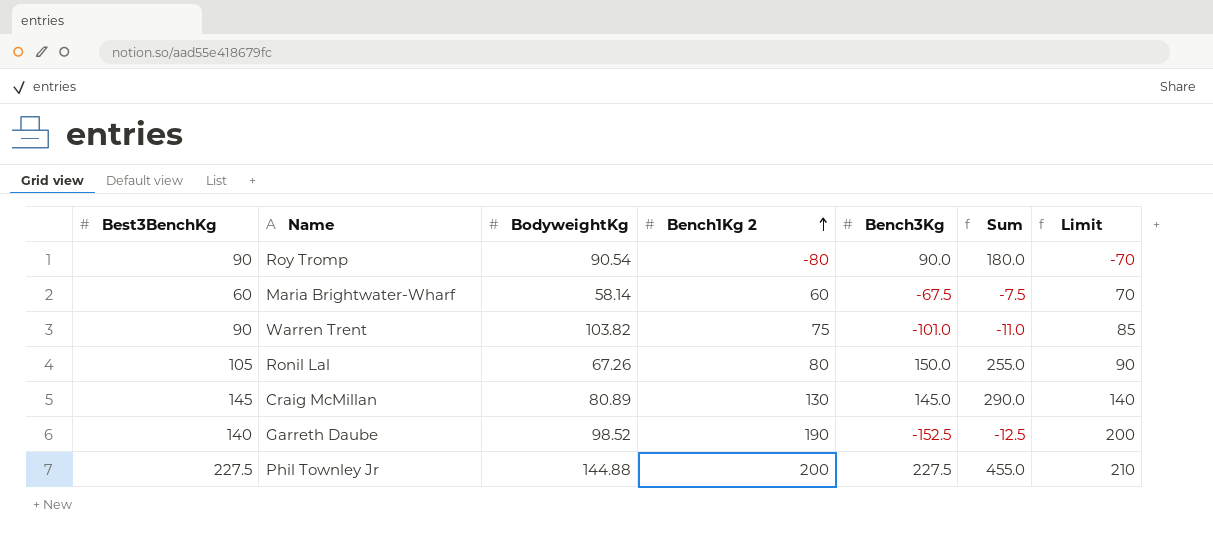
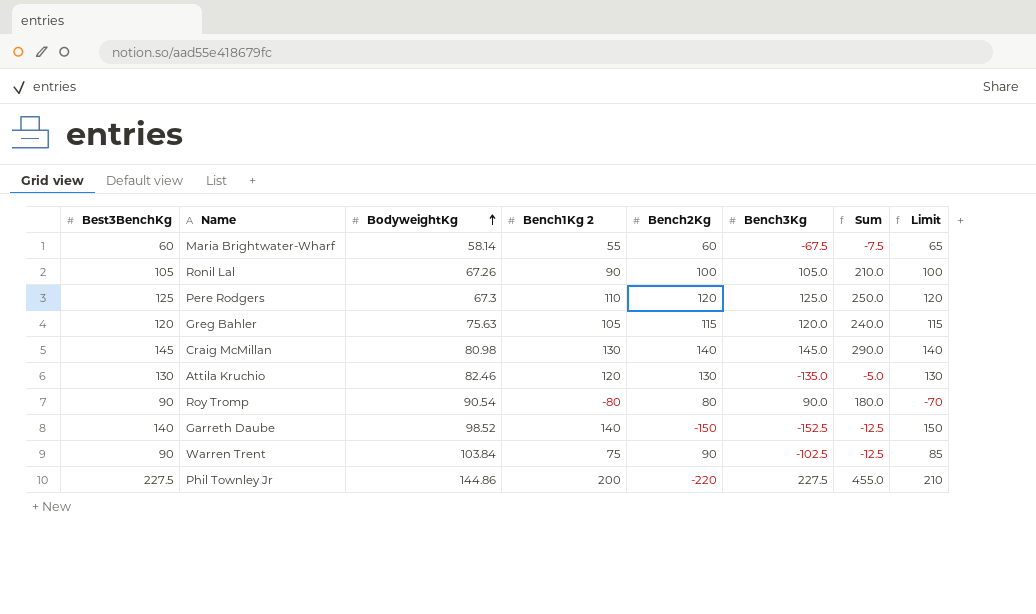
row order: Bench1Kg 2 ascending -> BodyweightKg ascending
column Bench2Kg | position: none -> 5
Maria Brightwater-Wharf | Bench1Kg 2: 60 -> 55
Maria Brightwater-Wharf | Limit: 70 -> 65
Ronil Lal | Bench1Kg 2: 80 -> 90
Ronil Lal | Bench3Kg: 150.0 -> 105.0
Ronil Lal | Sum: 255.0 -> 210.0
Ronil Lal | Limit: 90 -> 100
row Pere Rodgers: none -> 125 | 67.3 | 110 | 120 | 125.0 | 250.0 | 120
row Greg Bahler: none -> 120 | 75.63 | 105 | 115 | 120.0 | 240.0 | 115
Craig McMillan | BodyweightKg: 80.89 -> 80.98
row Attila Kruchio: none -> 130 | 82.46 | 120 | 130 | -135.0 | -5.0 | 130
Garreth Daube | Bench1Kg 2: 190 -> 140
Garreth Daube | Limit: 200 -> 150
Warren Trent | BodyweightKg: 103.82 -> 103.84
Warren Trent | Bench3Kg: -101.0 -> -102.5
Warren Trent | Sum: -11.0 -> -12.5
Phil Townley Jr | BodyweightKg: 144.88 -> 144.86

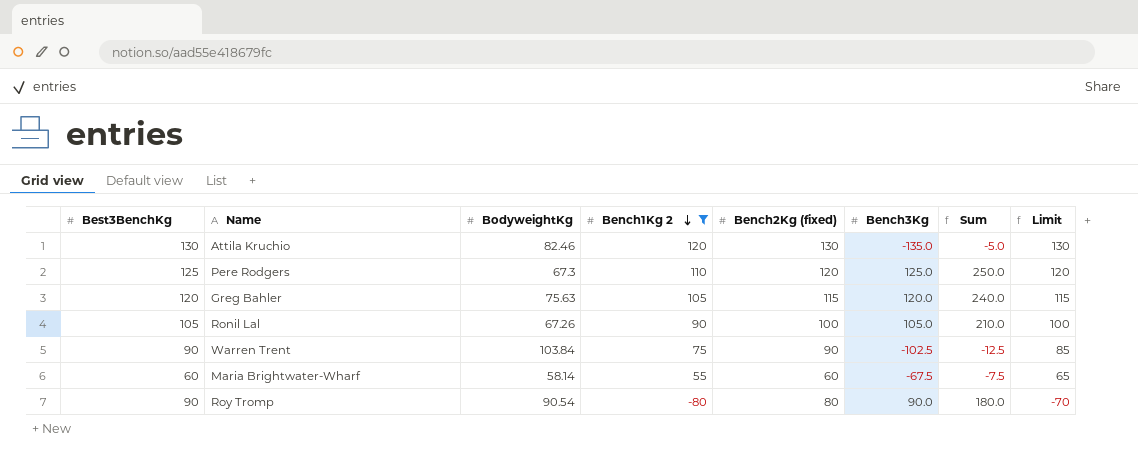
filter: none -> Bench1Kg 2 <= 120
row order: BodyweightKg ascending -> Bench1Kg 2 descending
column name: Bench2Kg -> Bench2Kg (fixed)

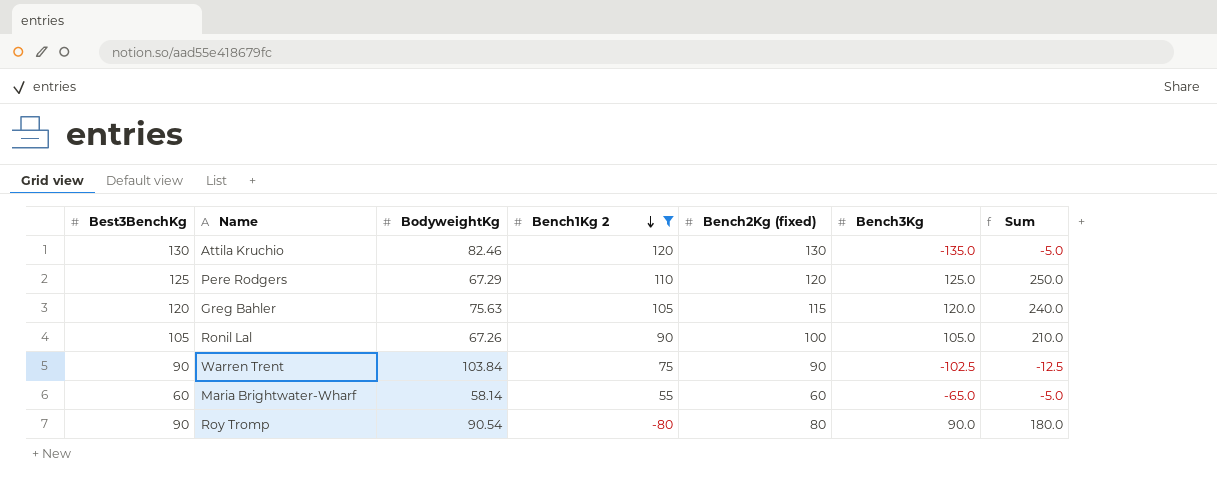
column Limit | formula: [Bench1Kg 2] + 10 -> none
Pere Rodgers | BodyweightKg: 67.3 -> 67.29
Maria Brightwater-Wharf | Bench3Kg: -67.5 -> -65.0
Maria Brightwater-Wharf | Sum: -7.5 -> -5.0

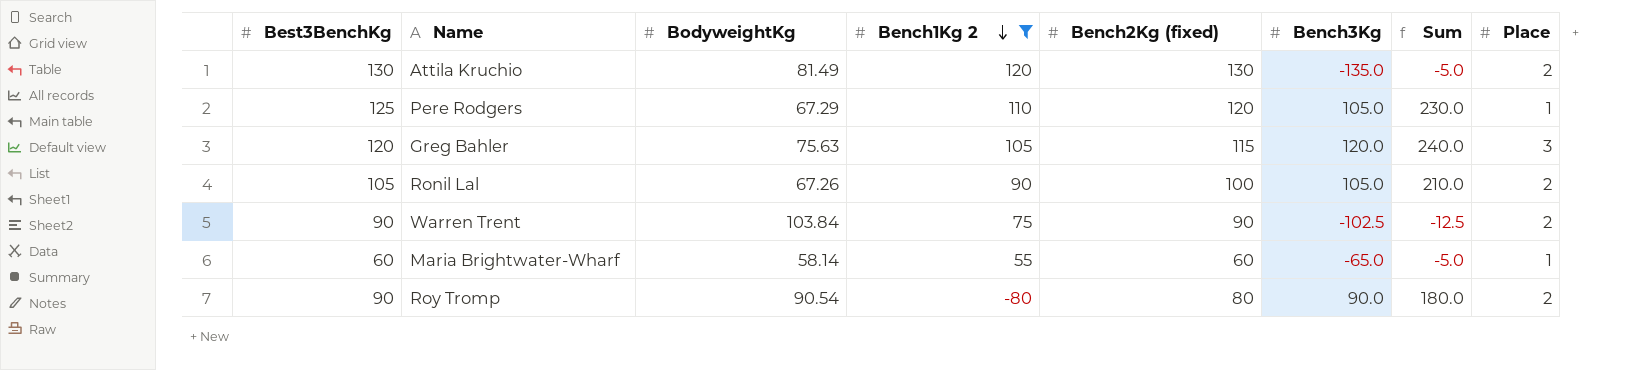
column Place | position: none -> 8
Attila Kruchio | BodyweightKg: 82.46 -> 81.49
Pere Rodgers | Bench3Kg: 125.0 -> 105.0
Pere Rodgers | Sum: 250.0 -> 230.0

